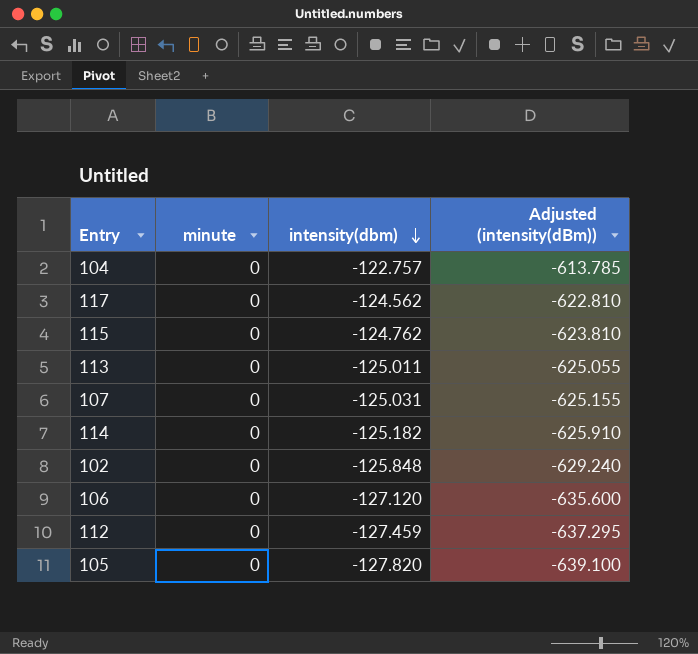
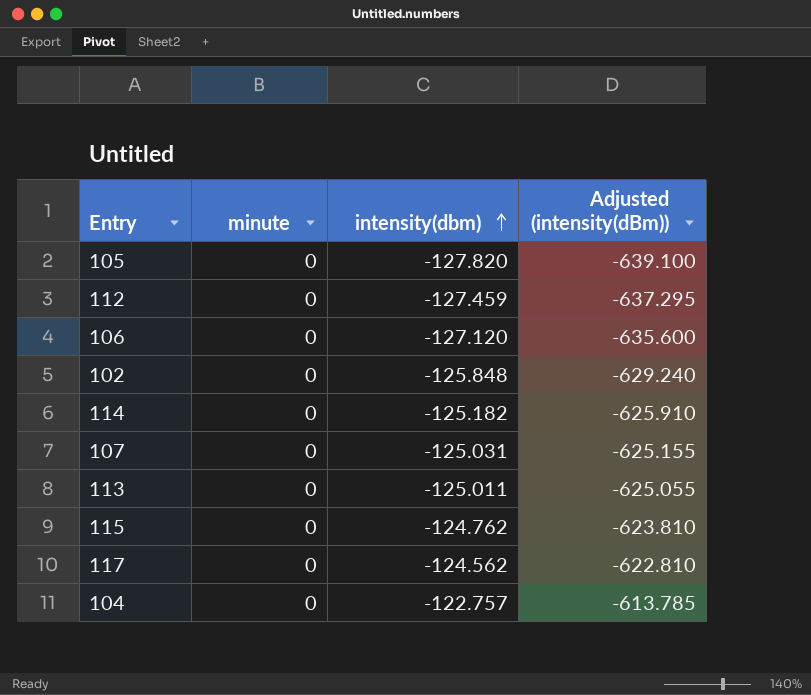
row order: intensity(dbm) descending -> intensity(dbm) ascending

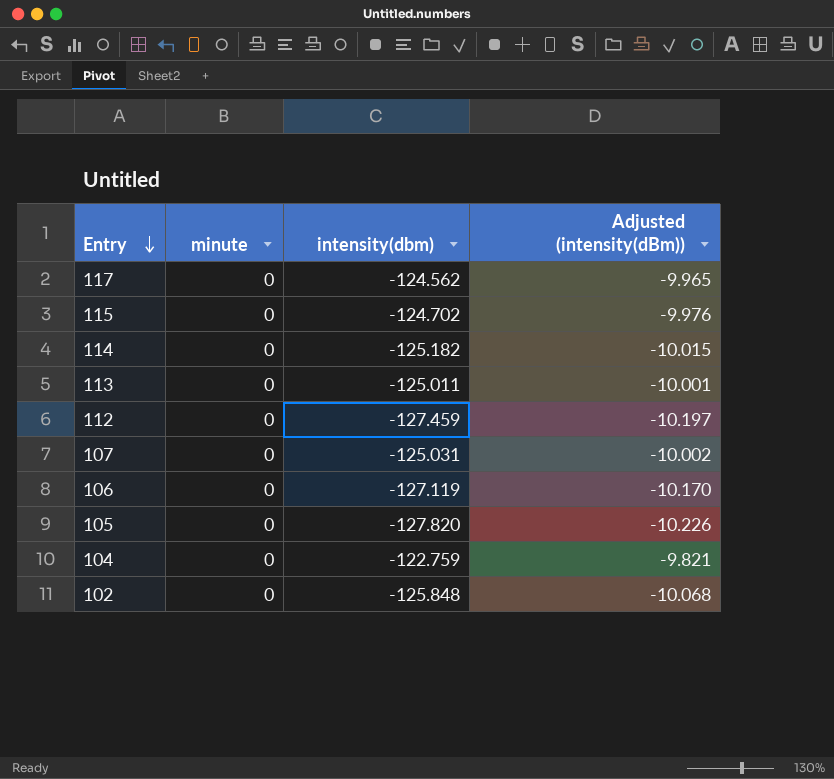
row order: intensity(dbm) ascending -> Entry descending
column Adjusted (intensity(dBm)) | formula: [intensity(dbm)] * 5 -> [intensity(dbm)] * 0.08
115 | intensity(dbm): -124.762 -> -124.702
106 | intensity(dbm): -127.120 -> -127.119
104 | intensity(dbm): -122.757 -> -122.759

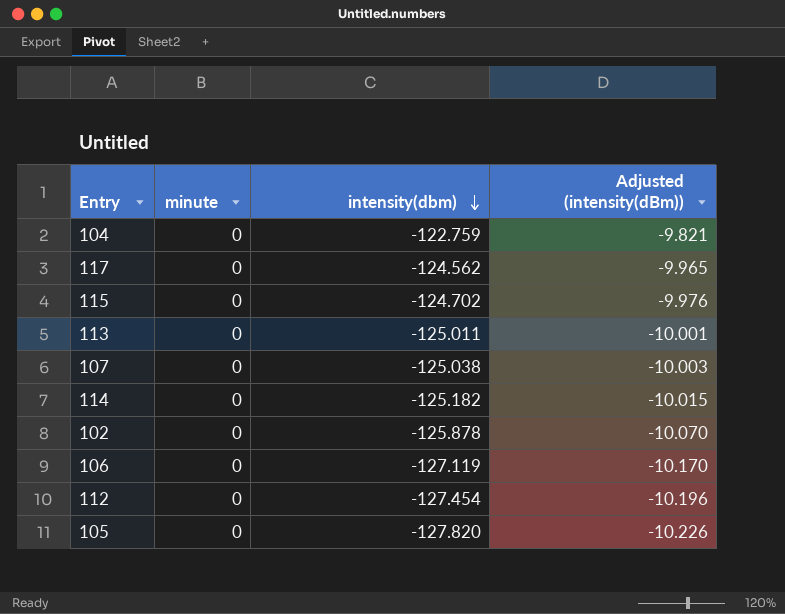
row order: Entry descending -> intensity(dbm) descending
107 | intensity(dbm): -125.031 -> -125.038
107 | Adjusted (intensity(dBm)): -10.002 -> -10.003
102 | intensity(dbm): -125.848 -> -125.878
102 | Adjusted (intensity(dBm)): -10.068 -> -10.070
112 | intensity(dbm): -127.459 -> -127.454
112 | Adjusted (intensity(dBm)): -10.197 -> -10.196

